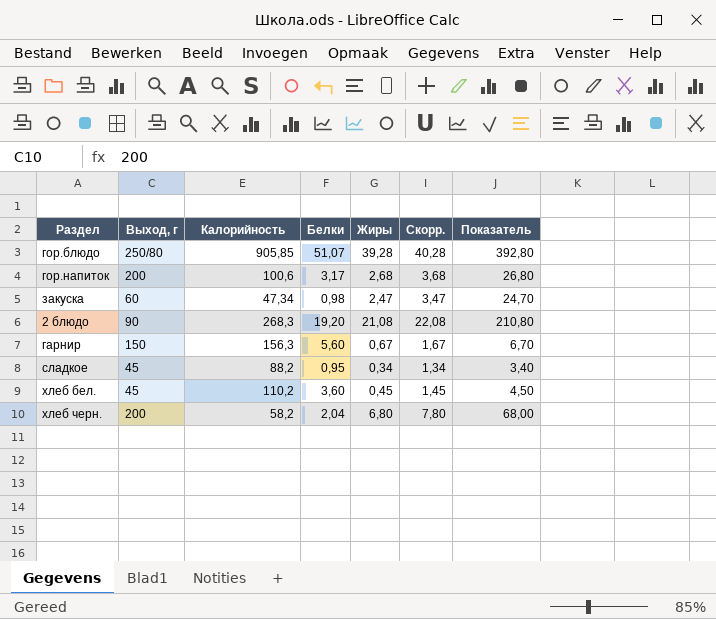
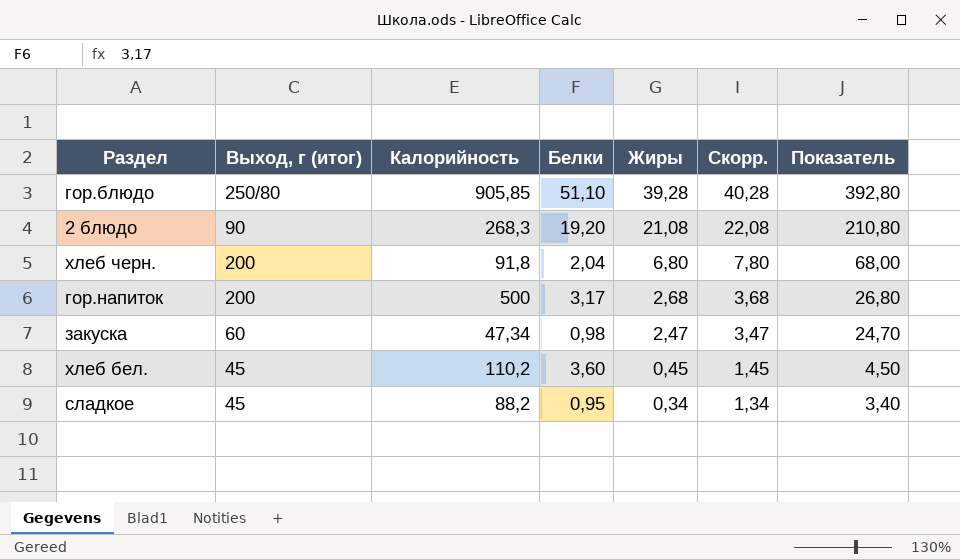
row order: none -> Жиры descending
column name: Выход, г -> Выход, г (итог)
row гарнир: 150 | 156,3 | 5,60 | 0,67 | 1,67 | 6,70 -> none
гор.блюдо | Белки: 51,07 -> 51,10
хлеб черн. | Калорийность: 58,2 -> 91,8
гор.напиток | Калорийность: 100,6 -> 500

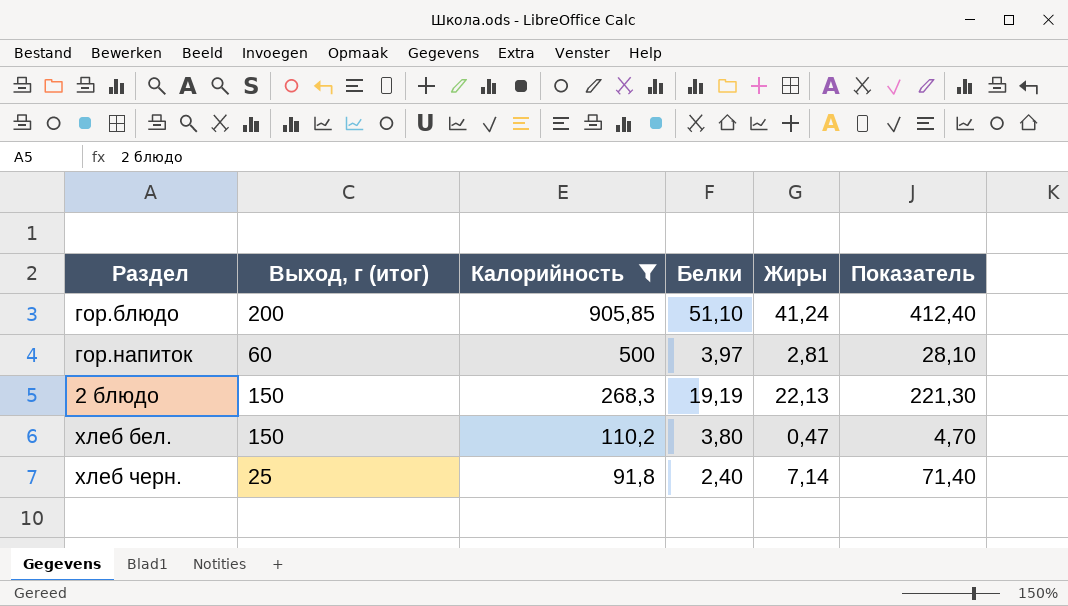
filter: none -> Калорийность >= 91,8
row order: Жиры descending -> Калорийность descending
column Скорр. | formula: [Жиры] + 1 -> none
гор.блюдо | Выход, г (итог): 250/80 -> 200
гор.блюдо | Жиры: 39,28 -> 41,24
гор.блюдо | Показатель: 392,80 -> 412,40
гор.напиток | Выход, г (итог): 200 -> 60
гор.напиток | Белки: 3,17 -> 3,97
гор.напиток | Жиры: 2,68 -> 2,81
гор.напиток | Показатель: 26,80 -> 28,10
2 блюдо | Выход, г (итог): 90 -> 150
2 блюдо | Белки: 19,20 -> 19,19
2 блюдо | Жиры: 21,08 -> 22,13
2 блюдо | Показатель: 210,80 -> 221,30
хлеб бел. | Выход, г (итог): 45 -> 150
хлеб бел. | Белки: 3,60 -> 3,80
хлеб бел. | Жиры: 0,45 -> 0,47
хлеб бел. | Показатель: 4,50 -> 4,70
хлеб черн. | Выход, г (итог): 200 -> 25
хлеб черн. | Белки: 2,04 -> 2,40
хлеб черн. | Жиры: 6,80 -> 7,14
хлеб черн. | Показатель: 68,00 -> 71,40

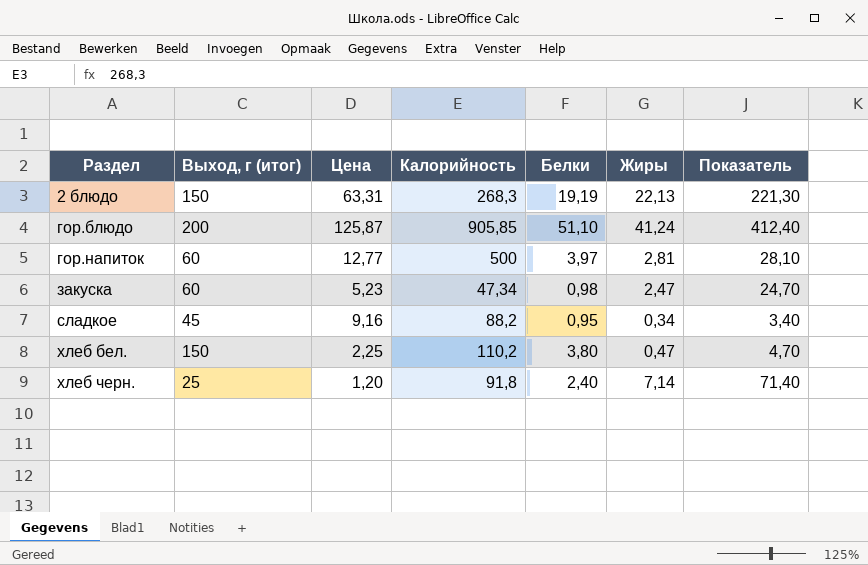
filter: Калорийность >= 91,8 -> none
row order: Калорийность descending -> Раздел ascending
column Цена | position: none -> 3

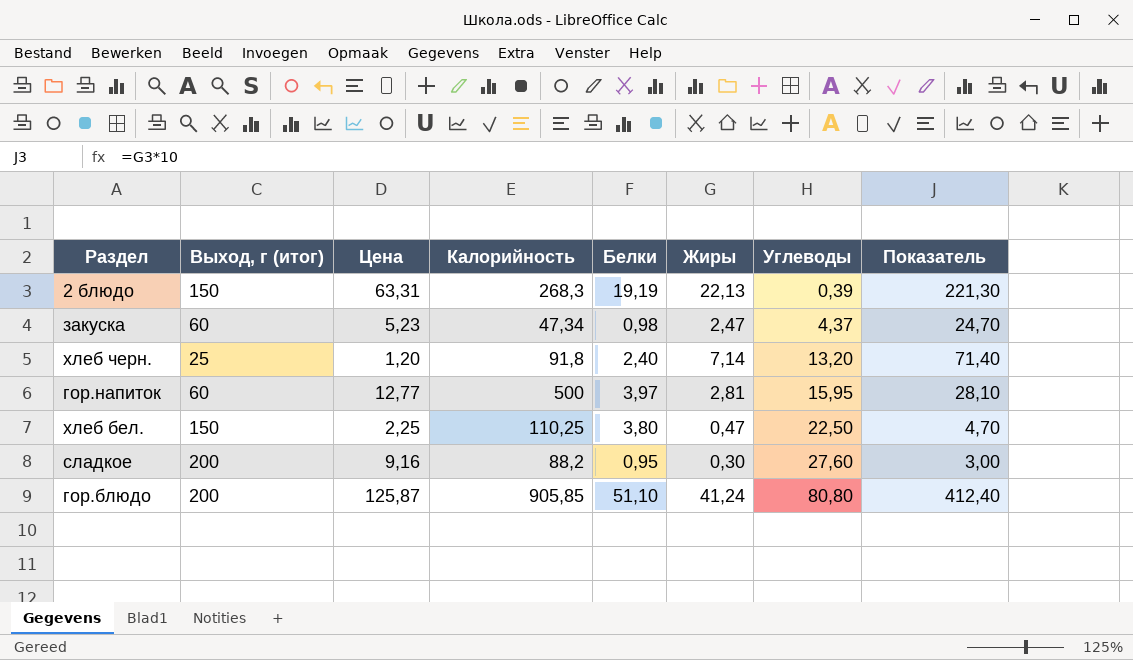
row order: Раздел ascending -> Углеводы ascending
column Углеводы | position: none -> 7
хлеб бел. | Калорийность: 110,2 -> 110,25
сладкое | Выход, г (итог): 45 -> 200
сладкое | Жиры: 0,34 -> 0,30
сладкое | Показатель: 3,40 -> 3,00

